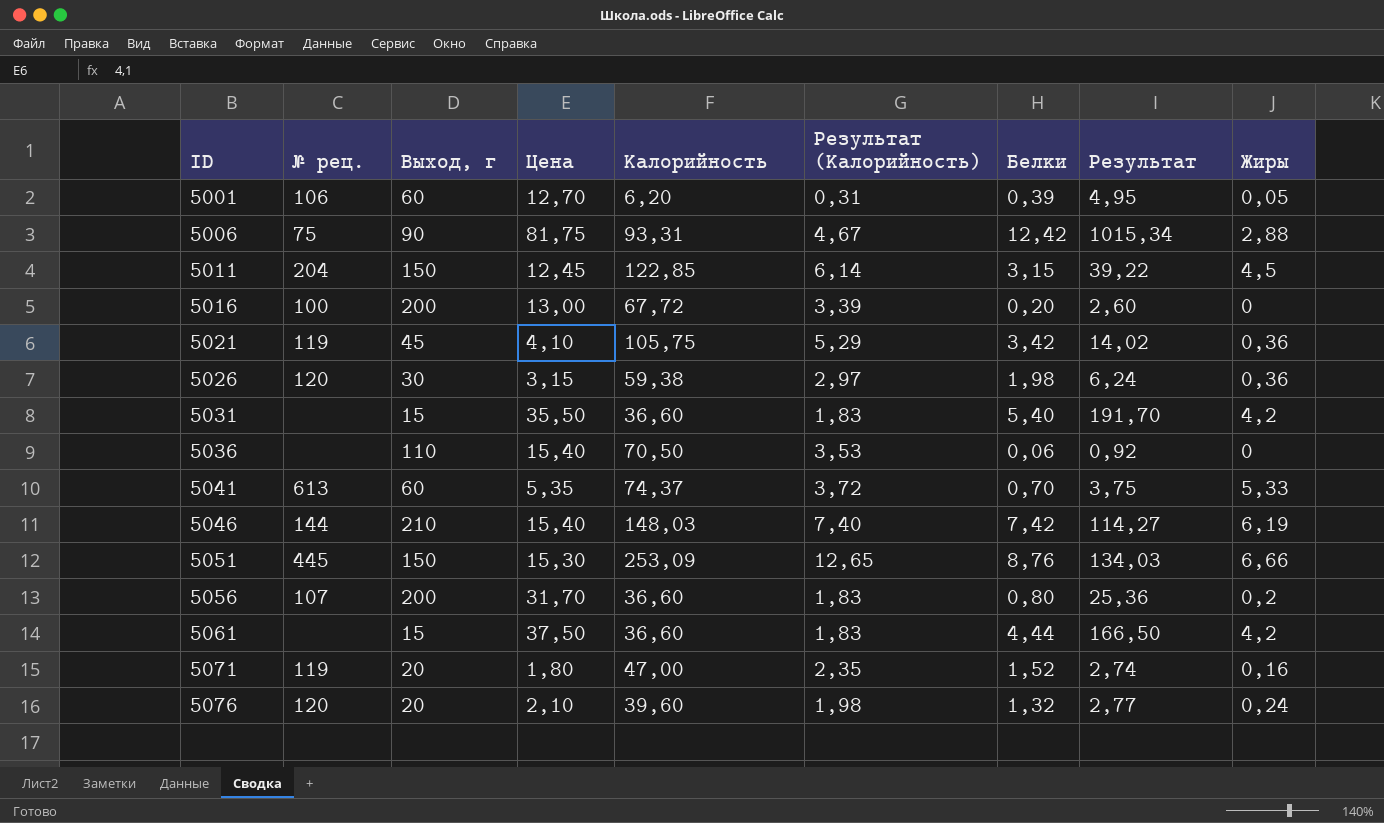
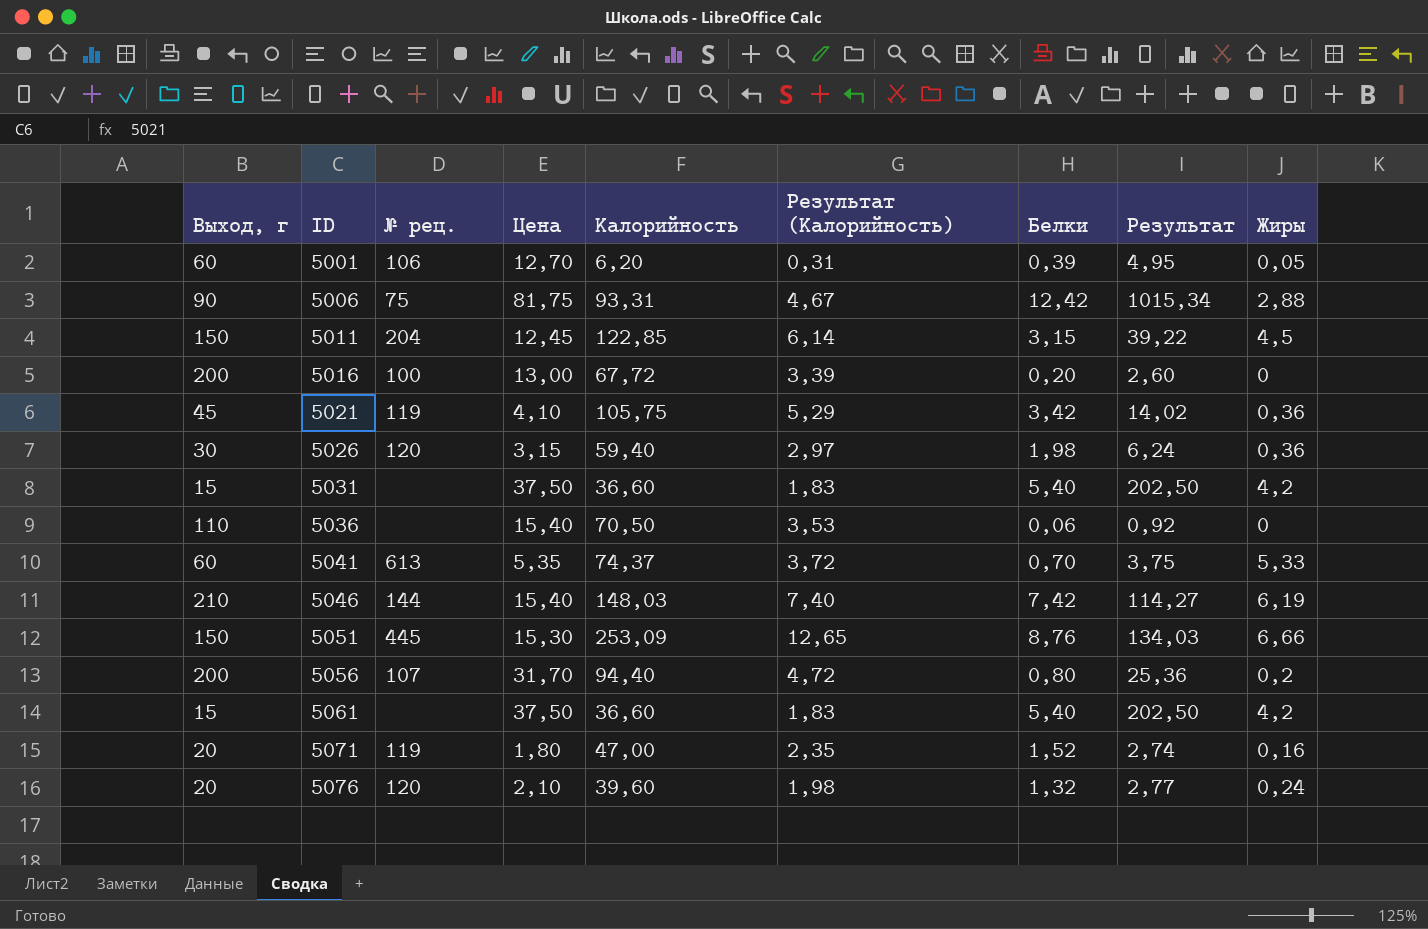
column Выход, г | position: 3 -> 1
5026 | Калорийность: 59,38 -> 59,40
5031 | Цена: 35,50 -> 37,50
5031 | Результат: 191,70 -> 202,50
5056 | Калорийность: 36,60 -> 94,40
5056 | Результат (Калорийность): 1,83 -> 4,72
5061 | Белки: 4,44 -> 5,40
5061 | Результат: 166,50 -> 202,50

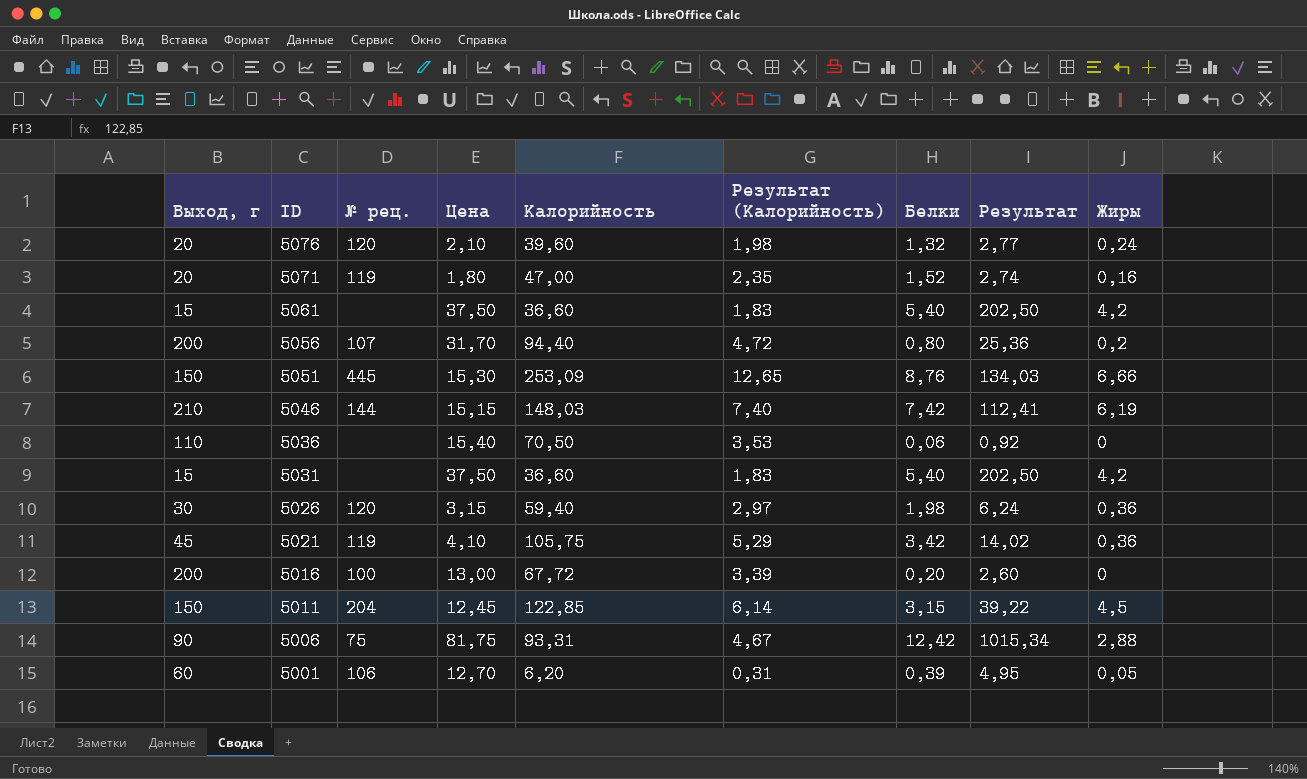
row order: ID ascending -> ID descending
row 5041: 60 | 613 | 5,35 | 74,37 | 3,72 | 0,70 | 3,75 | 5,33 -> none
5046 | Цена: 15,40 -> 15,15
5046 | Результат: 114,27 -> 112,41

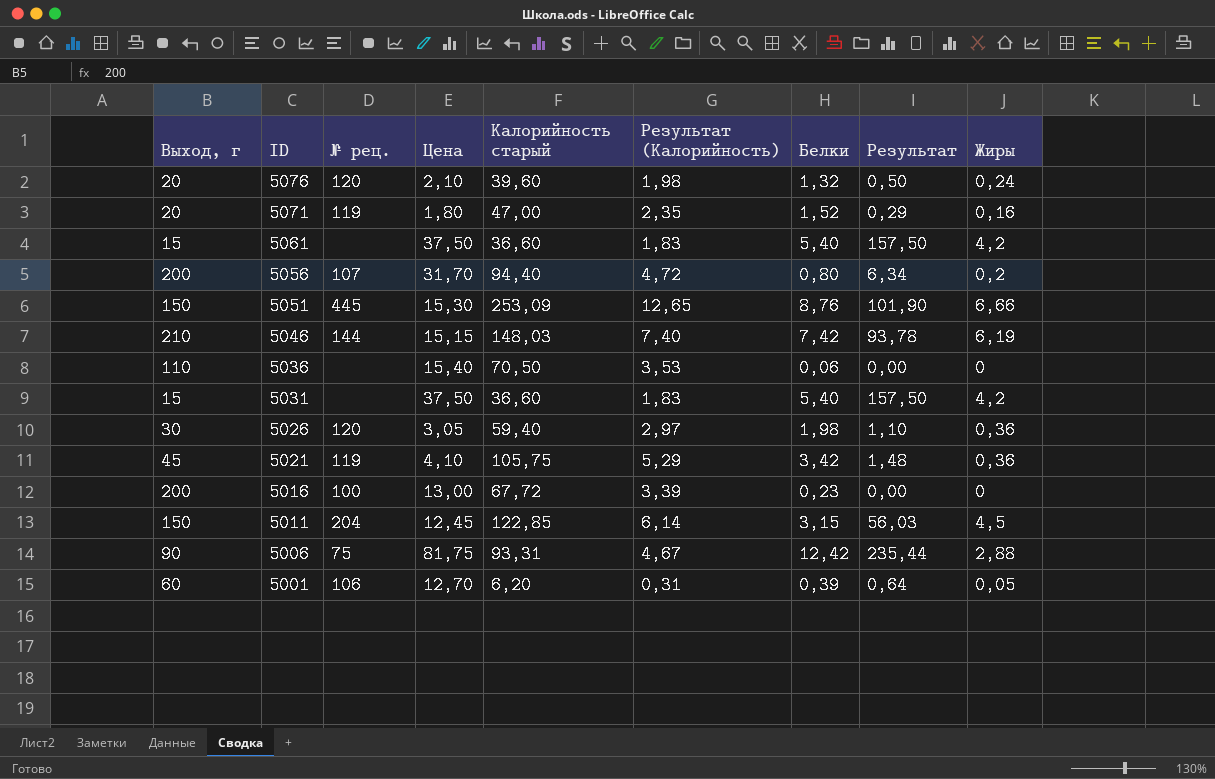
column name: Калорийность -> Калорийность старый
column Результат | formula: [Цена] * [Белки] -> [Цена] * [Жиры]
5026 | Цена: 3,15 -> 3,05
5016 | Белки: 0,20 -> 0,23

